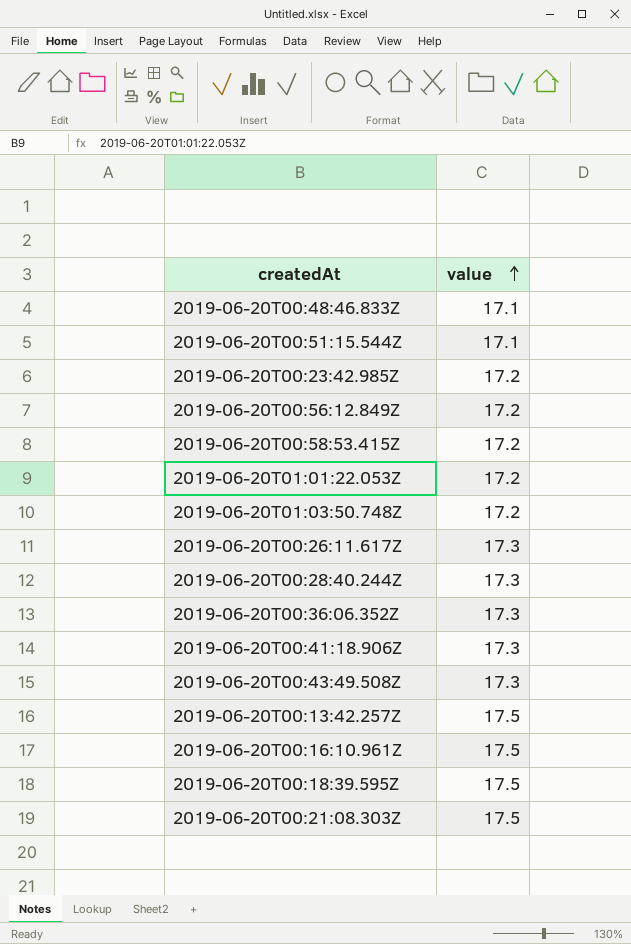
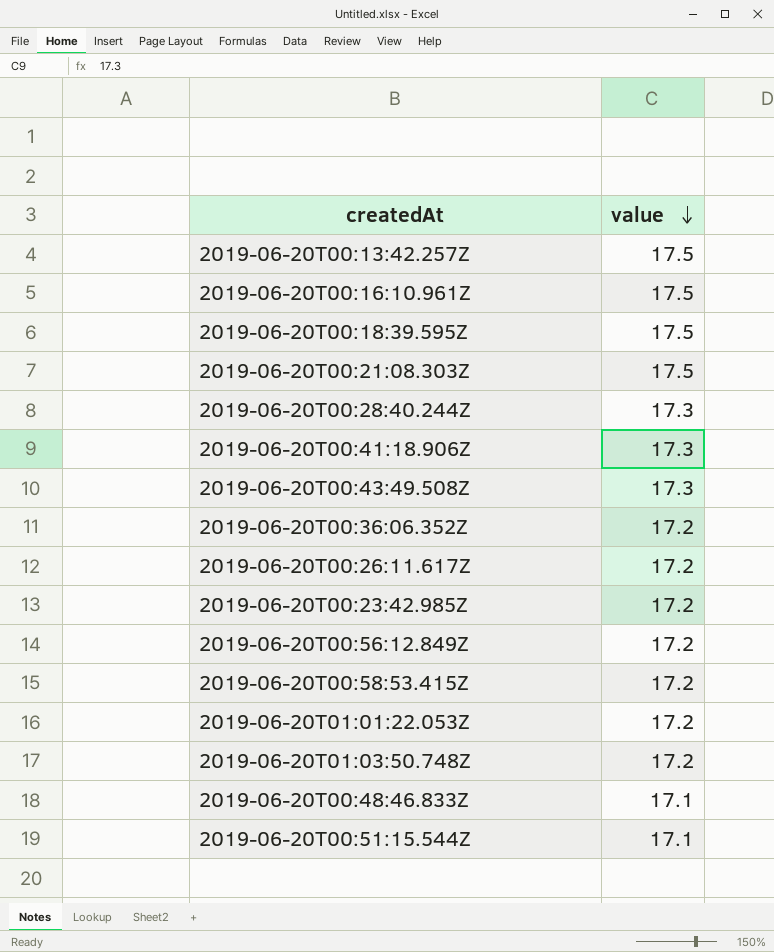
row order: value ascending -> value descending
2019-06-20T00:36:06.352Z | value: 17.3 -> 17.2
2019-06-20T00:26:11.617Z | value: 17.3 -> 17.2

